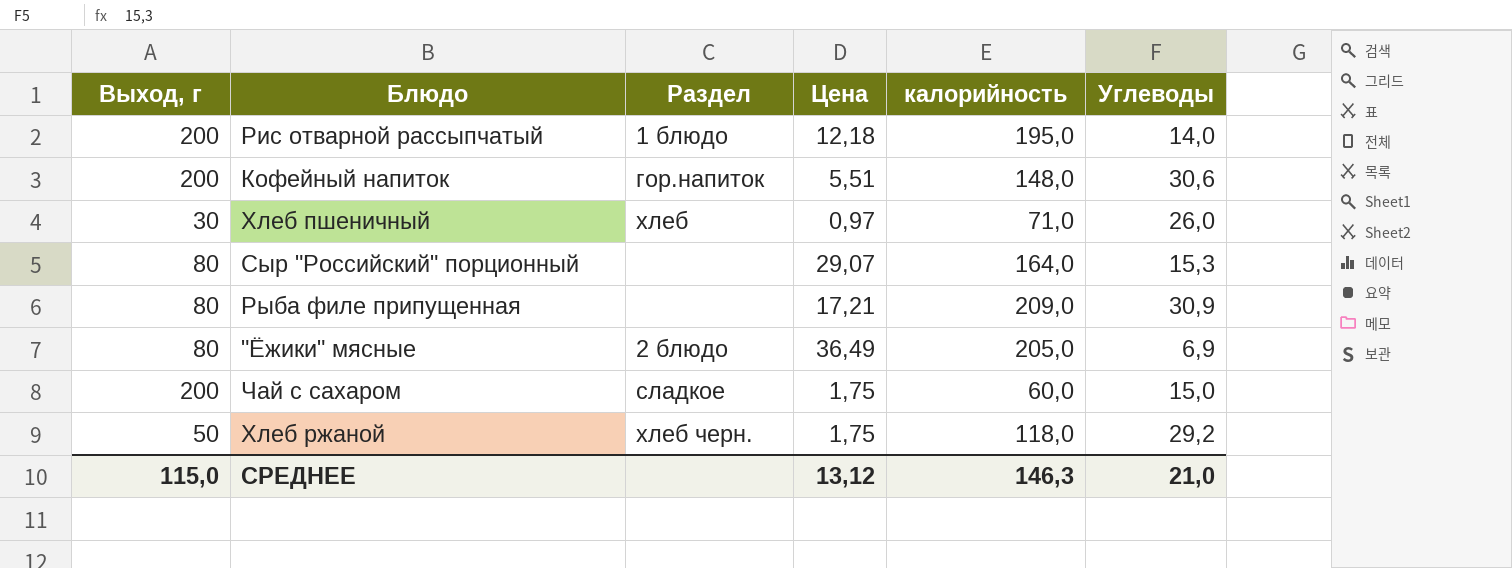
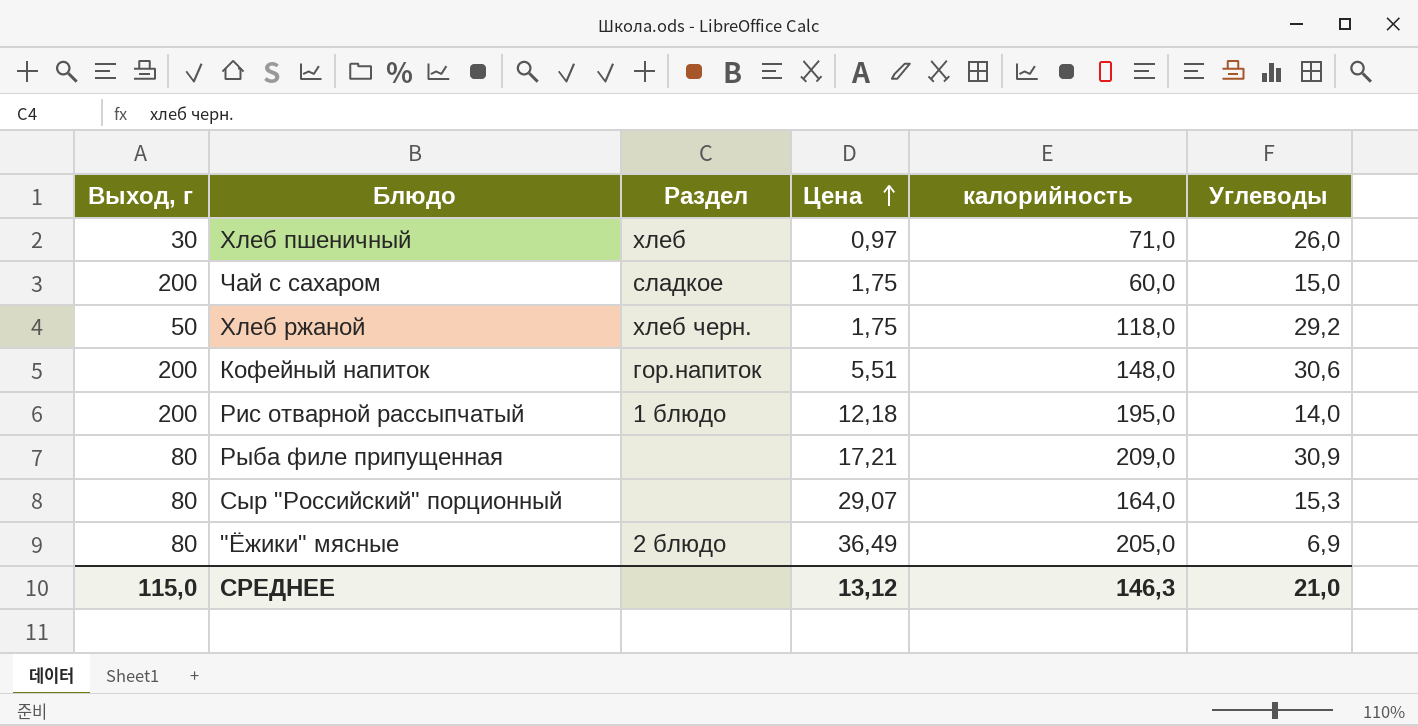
row order: none -> Цена ascending

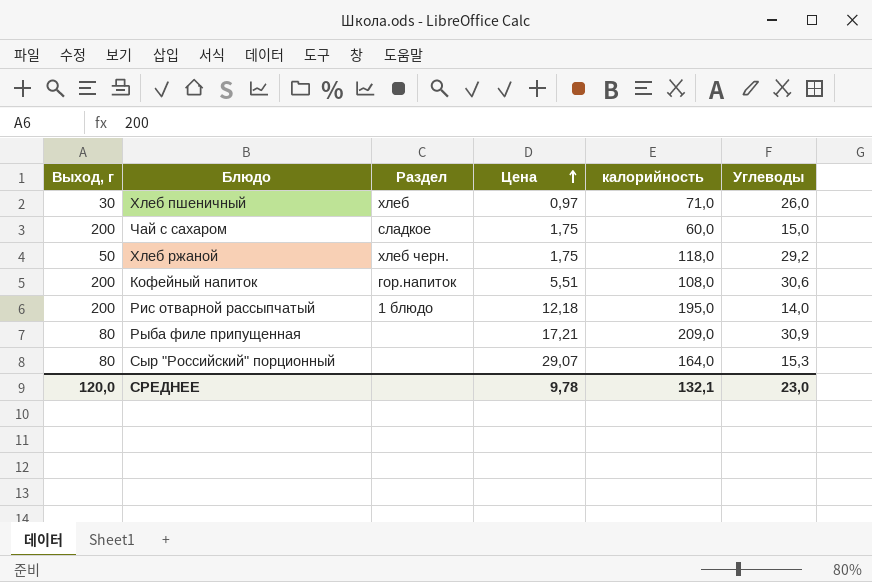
row "Ёжики" мясные: 80 | 2 блюдо | 36,49 | 205,0 | 6,9 -> none
Кофейный напиток | калорийность: 148,0 -> 108,0
СРЕДНЕЕ | Выход, г: 115,0 -> 120,0
СРЕДНЕЕ | Цена: 13,12 -> 9,78
СРЕДНЕЕ | калорийность: 146,3 -> 132,1
СРЕДНЕЕ | Углеводы: 21,0 -> 23,0

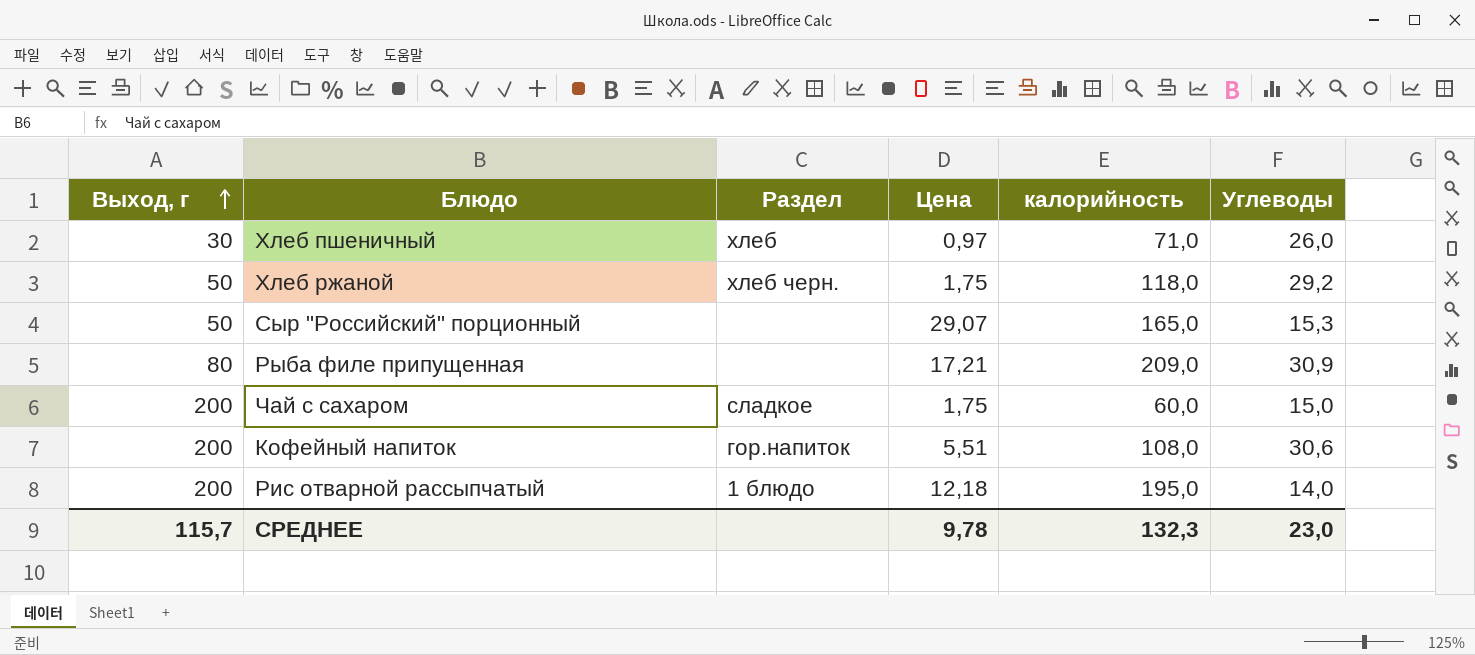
row order: Цена ascending -> Выход, г ascending
Сыр "Российский" порционный | Выход, г: 80 -> 50
Сыр "Российский" порционный | калорийность: 164,0 -> 165,0
СРЕДНЕЕ | Выход, г: 120,0 -> 115,7
СРЕДНЕЕ | калорийность: 132,1 -> 132,3

